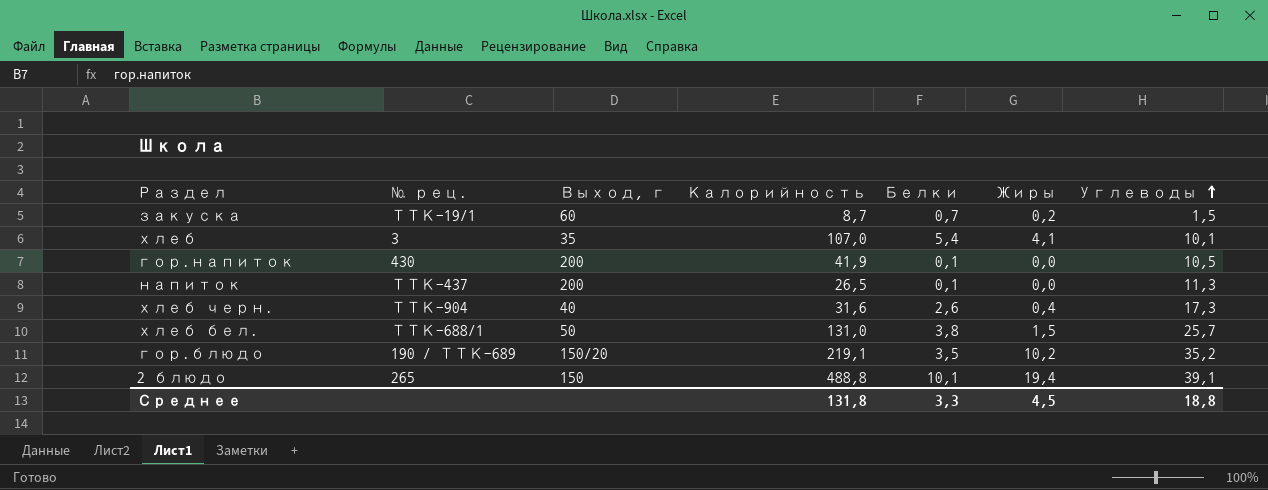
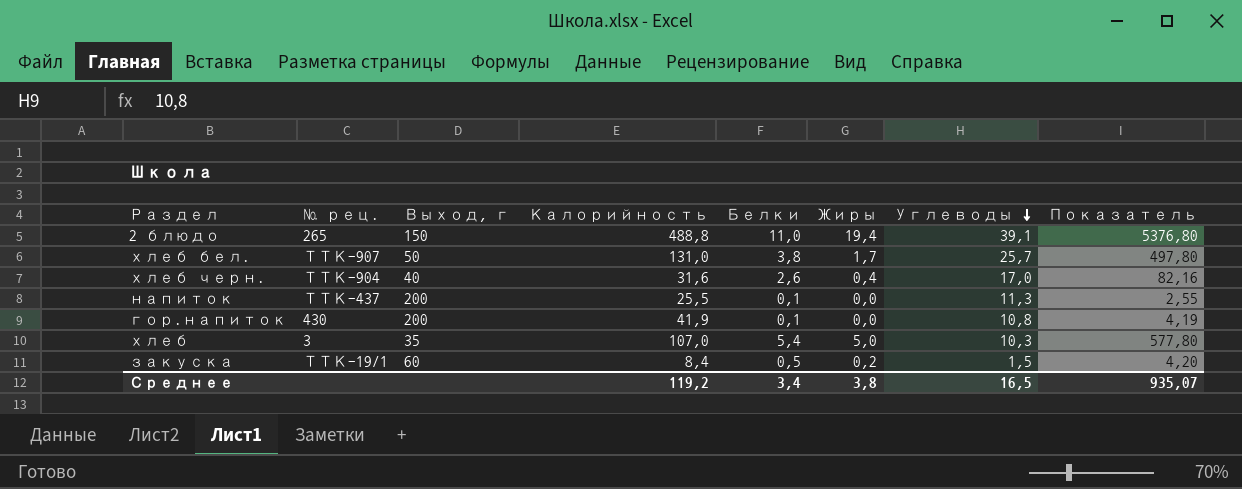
row order: Углеводы ascending -> Углеводы descending
column Показатель | formula: none -> [Калорийность] * [Белки]
row гор.блюдо: 190 / ТТК-689 | 150/20 | 219,1 | 3,5 | 10,2 | 35,2 -> none
2 блюдо | Белки: 10,1 -> 11,0
хлеб бел. | № рец.: ТТК-688/1 -> ТТК-907
хлеб бел. | Жиры: 1,5 -> 1,7
хлеб черн. | Углеводы: 17,3 -> 17,0
напиток | Калорийность: 26,5 -> 25,5
гор.напиток | Углеводы: 10,5 -> 10,8
хлеб | Жиры: 4,1 -> 5,0
хлеб | Углеводы: 10,1 -> 10,3
закуска | Калорийность: 8,7 -> 8,4
закуска | Белки: 0,7 -> 0,5
Среднее | Калорийность: 131,8 -> 119,2
Среднее | Белки: 3,3 -> 3,4
Среднее | Жиры: 4,5 -> 3,8
Среднее | Углеводы: 18,8 -> 16,5

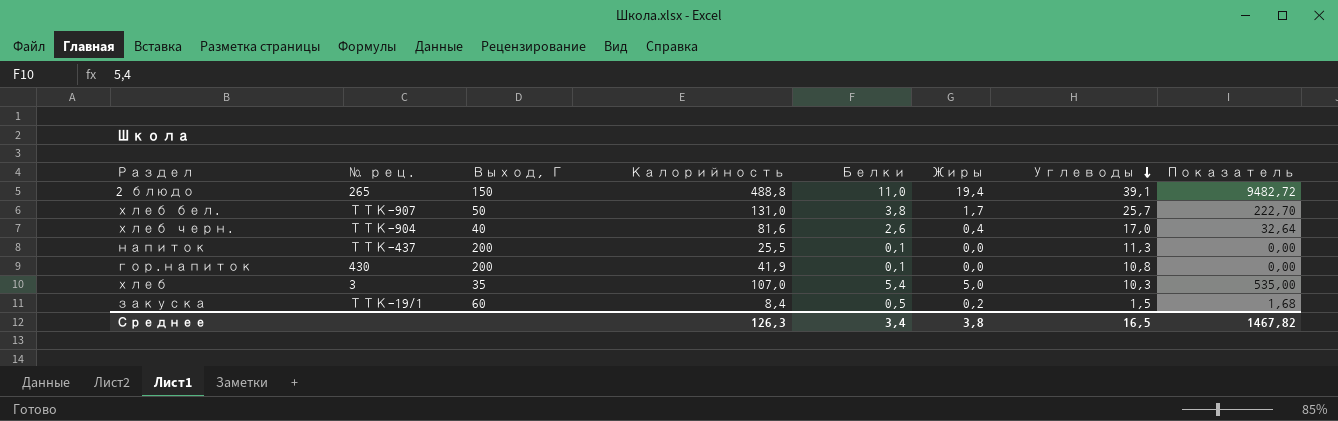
column name: Выход, г -> Выход, Г
column Показатель | formula: [Калорийность] * [Белки] -> [Калорийность] * [Жиры]
хлеб черн. | Калорийность: 31,6 -> 81,6
Среднее | Калорийность: 119,2 -> 126,3
Среднее | Показатель: 935,07 -> 1467,82

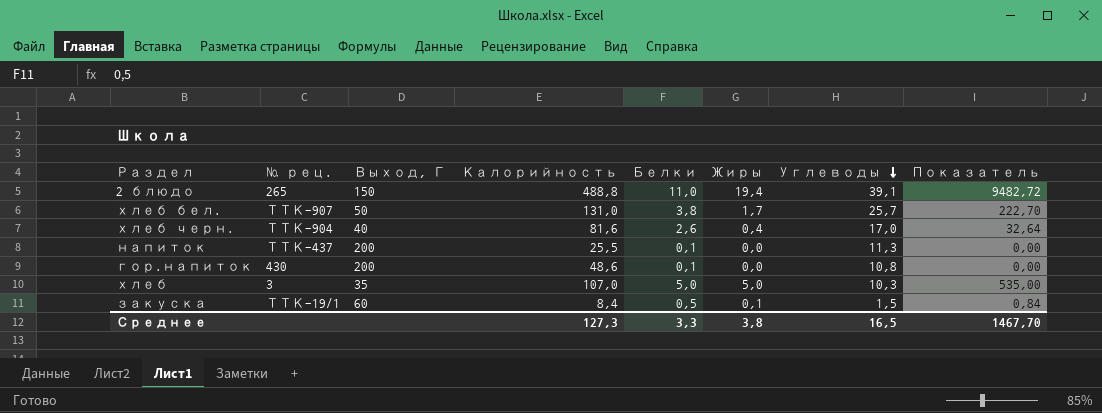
гор.напиток | Калорийность: 41,9 -> 48,6
хлеб | Белки: 5,4 -> 5,0
закуска | Жиры: 0,2 -> 0,1
закуска | Показатель: 1,68 -> 0,84
Среднее | Калорийность: 126,3 -> 127,3
Среднее | Белки: 3,4 -> 3,3
Среднее | Показатель: 1467,82 -> 1467,70

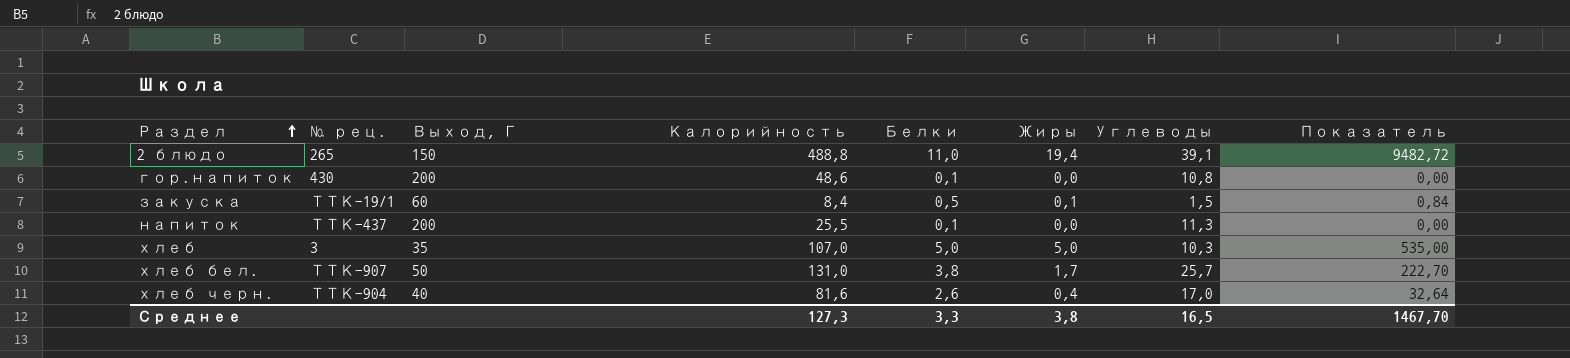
row order: Углеводы descending -> Раздел ascending

